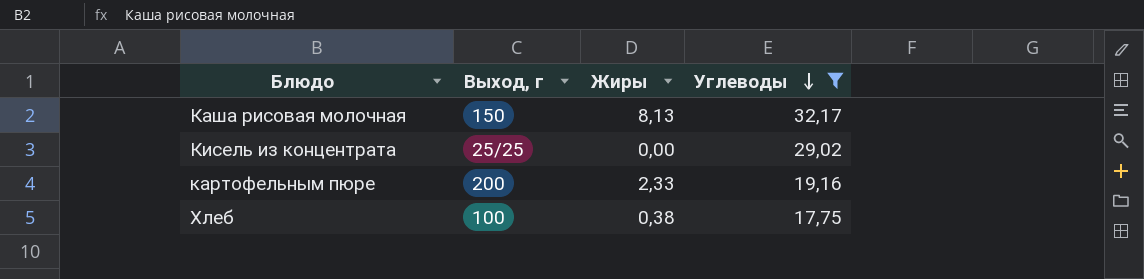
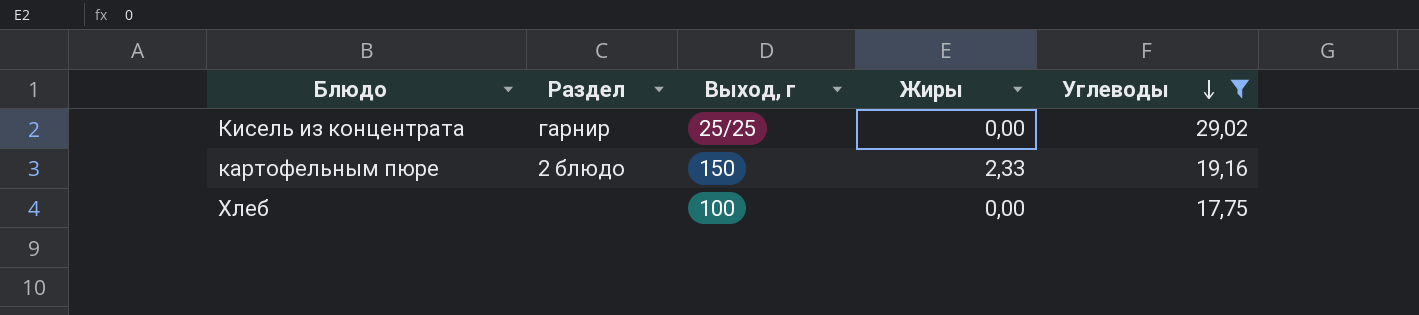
column Раздел | position: none -> 2
row Каша рисовая молочная: 150 | 8,13 | 32,17 -> none
картофельным пюре | Выход, г: 200 -> 150
Хлеб | Жиры: 0,38 -> 0,00

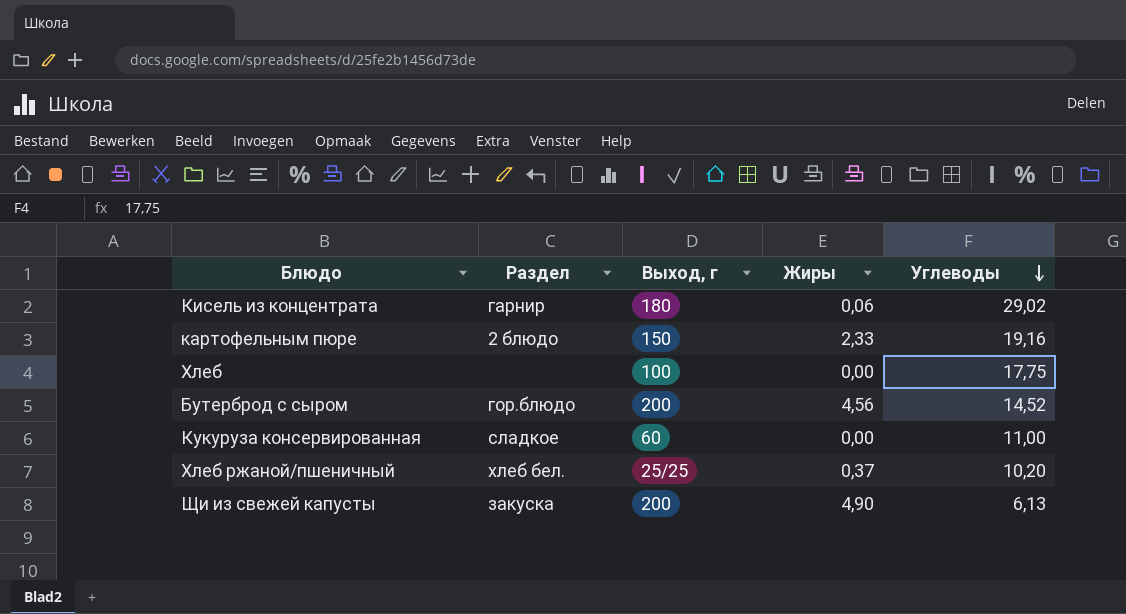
filter: Углеводы >= 17,75 -> none
Кисель из концентрата | Выход, г: 25/25 -> 180
Кисель из концентрата | Жиры: 0,00 -> 0,06

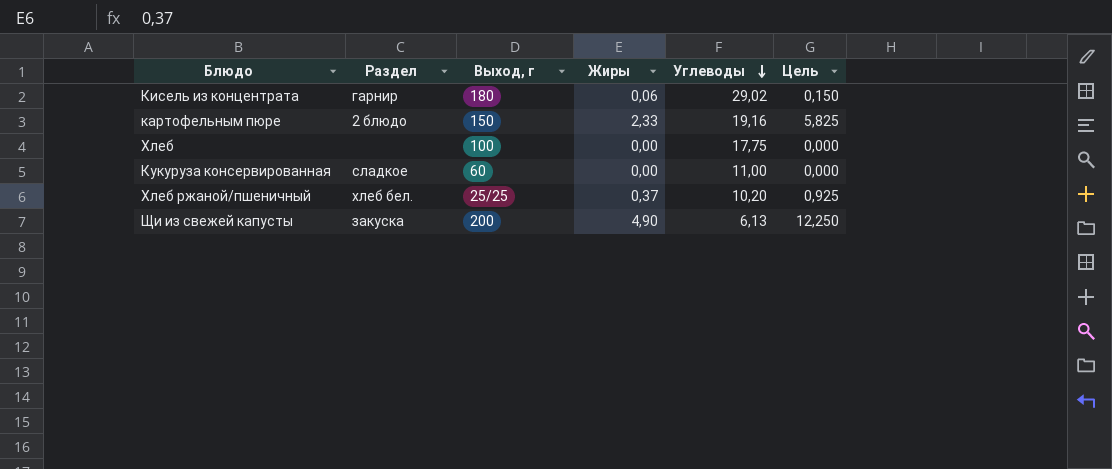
column Цель | formula: none -> [Жиры] * 2,5
row Бутерброд с сыром: гор.блюдо | 200 | 4,56 | 14,52 -> none

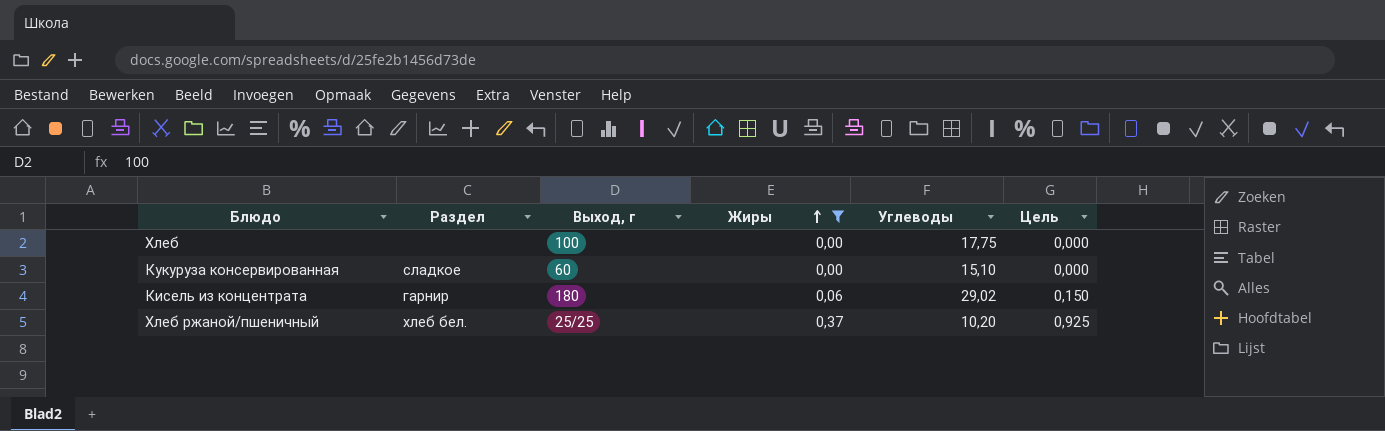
filter: none -> Жиры <= 0,37
row order: Углеводы descending -> Жиры ascending
Кукуруза консервированная | Углеводы: 11,00 -> 15,10

